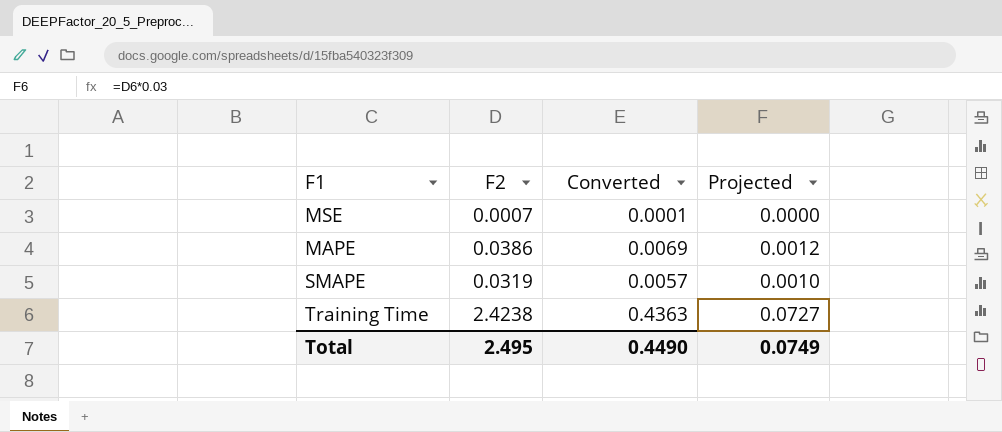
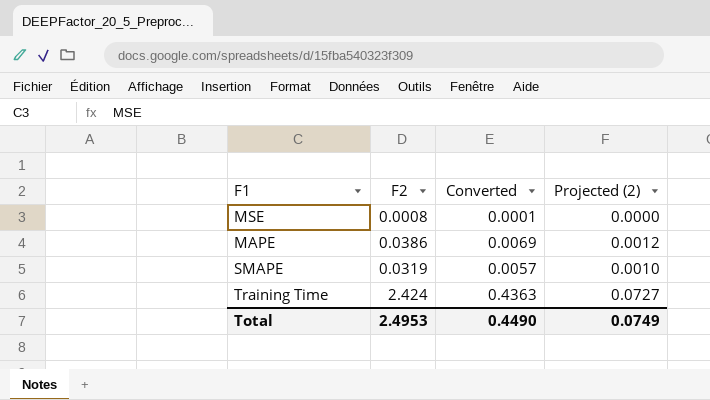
column name: Projected -> Projected (2)
MSE | F2: 0.0007 -> 0.0008
Training Time | F2: 2.4238 -> 2.424
Total | F2: 2.495 -> 2.4953

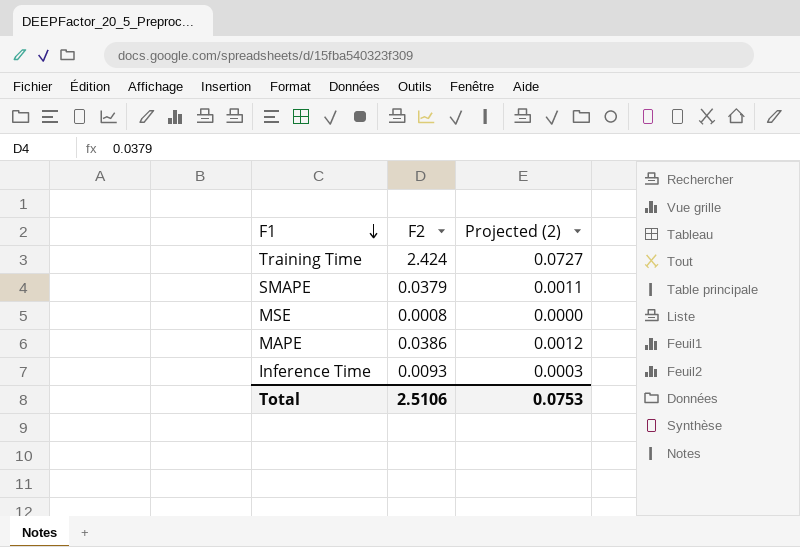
row order: none -> F1 descending
column Converted | formula: [F2] * 0.18 -> none
SMAPE | F2: 0.0319 -> 0.0379
SMAPE | Projected (2): 0.0010 -> 0.0011
row Inference Time: none -> 0.0093 | 0.0003
Total | F2: 2.4953 -> 2.5106
Total | Projected (2): 0.0749 -> 0.0753

